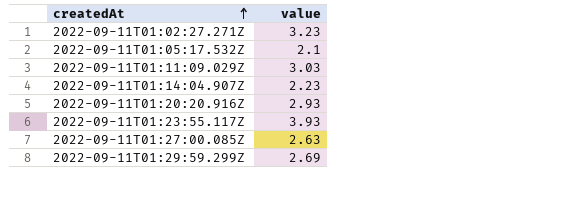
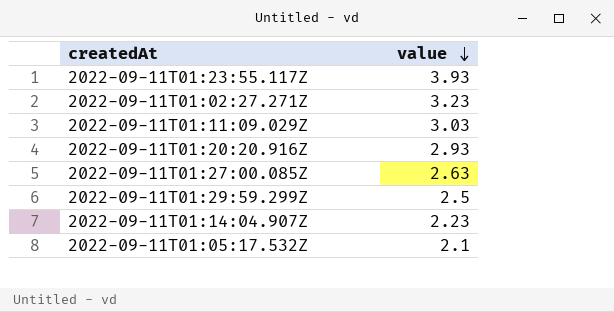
row order: createdAt ascending -> value descending
2022-09-11T01:29:59.299Z | value: 2.69 -> 2.5

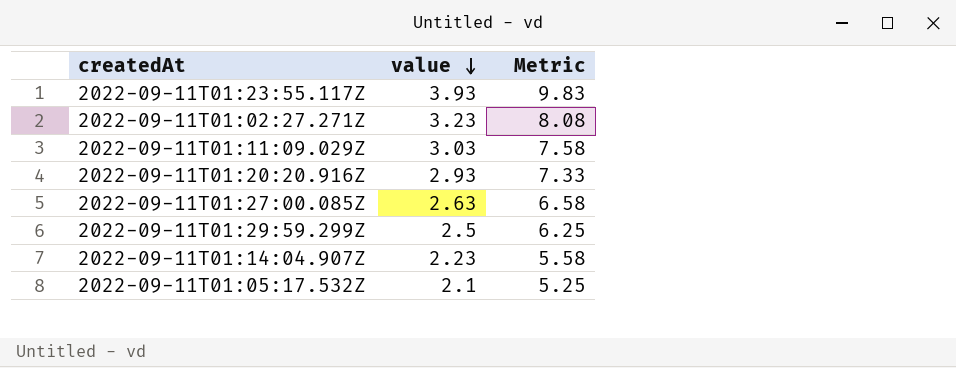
column Metric | formula: none -> [value] * 2.5

